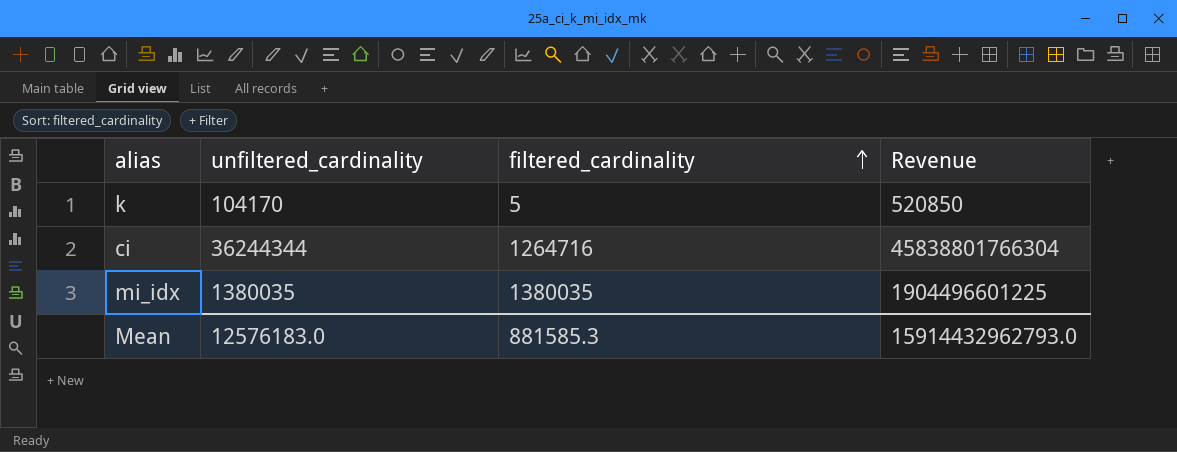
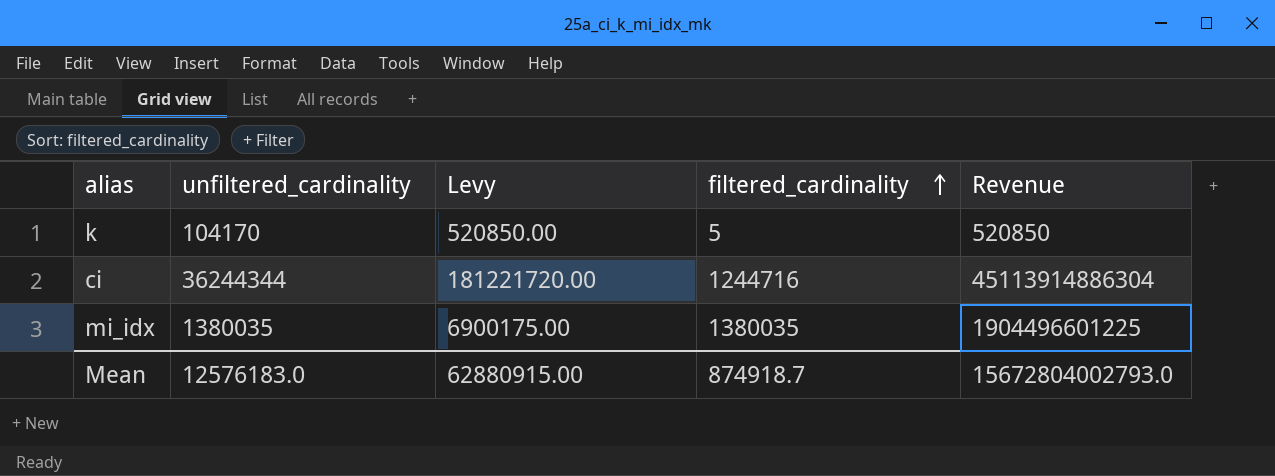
column Levy | formula: none -> [unfiltered_cardinality] * 5
ci | filtered_cardinality: 1264716 -> 1244716
ci | Revenue: 45838801766304 -> 45113914886304
Mean | filtered_cardinality: 881585.3 -> 874918.7
Mean | Revenue: 15914432962793.0 -> 15672804002793.0

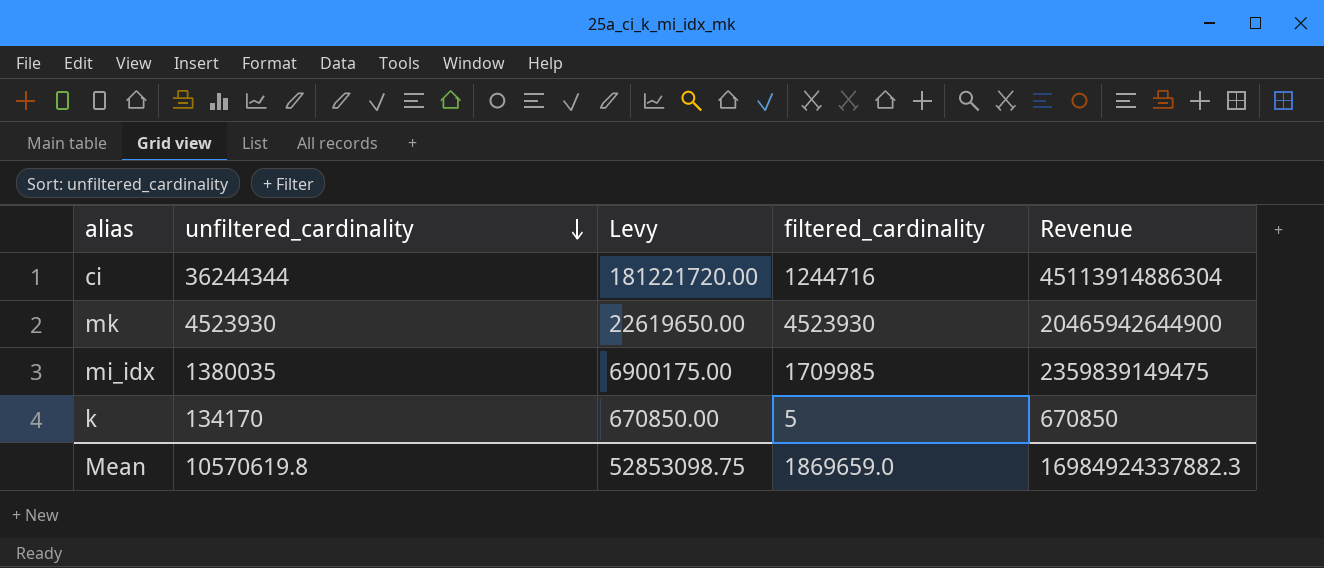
row order: filtered_cardinality ascending -> unfiltered_cardinality descending
row mk: none -> 4523930 | 22619650.00 | 4523930 | 20465942644900
mi_idx | filtered_cardinality: 1380035 -> 1709985
mi_idx | Revenue: 1904496601225 -> 2359839149475
k | unfiltered_cardinality: 104170 -> 134170
k | Levy: 520850.00 -> 670850.00
k | Revenue: 520850 -> 670850
Mean | unfiltered_cardinality: 12576183.0 -> 10570619.8
Mean | Levy: 62880915.00 -> 52853098.75
Mean | filtered_cardinality: 874918.7 -> 1869659.0
Mean | Revenue: 15672804002793.0 -> 16984924337882.3

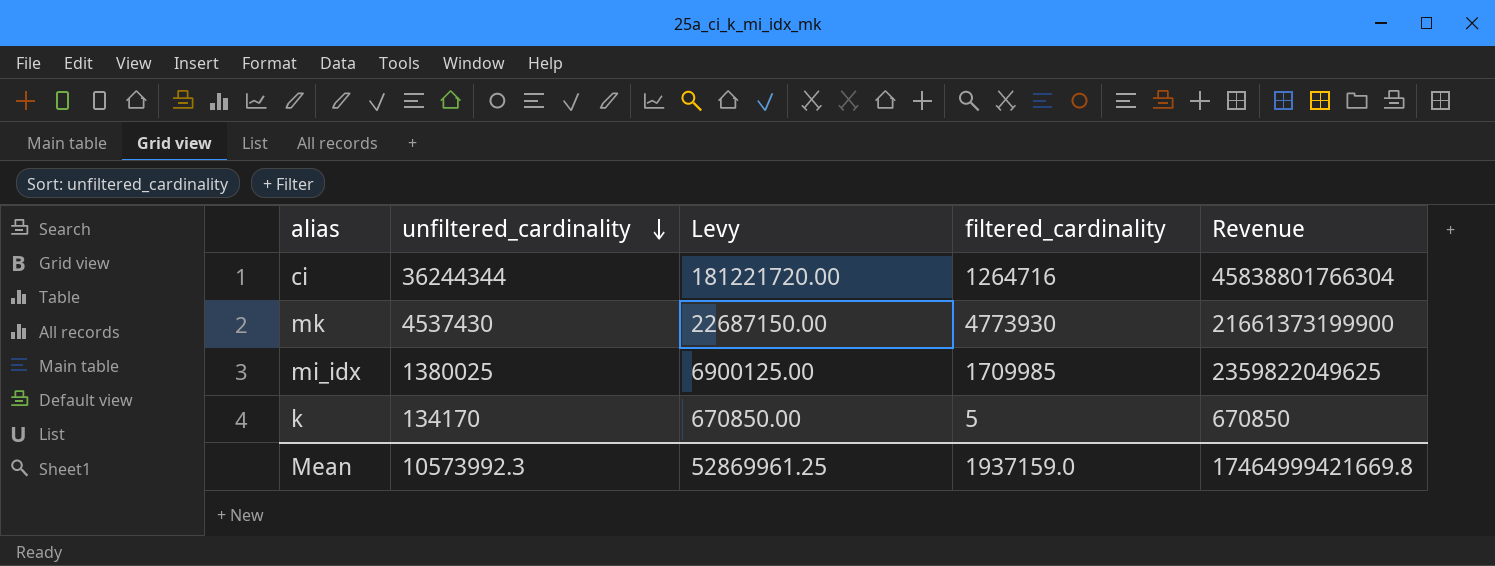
ci | filtered_cardinality: 1244716 -> 1264716
ci | Revenue: 45113914886304 -> 45838801766304
mk | unfiltered_cardinality: 4523930 -> 4537430
mk | Levy: 22619650.00 -> 22687150.00
mk | filtered_cardinality: 4523930 -> 4773930
mk | Revenue: 20465942644900 -> 21661373199900
mi_idx | unfiltered_cardinality: 1380035 -> 1380025
mi_idx | Levy: 6900175.00 -> 6900125.00
mi_idx | Revenue: 2359839149475 -> 2359822049625
Mean | unfiltered_cardinality: 10570619.8 -> 10573992.3
Mean | Levy: 52853098.75 -> 52869961.25
Mean | filtered_cardinality: 1869659.0 -> 1937159.0
Mean | Revenue: 16984924337882.3 -> 17464999421669.8

